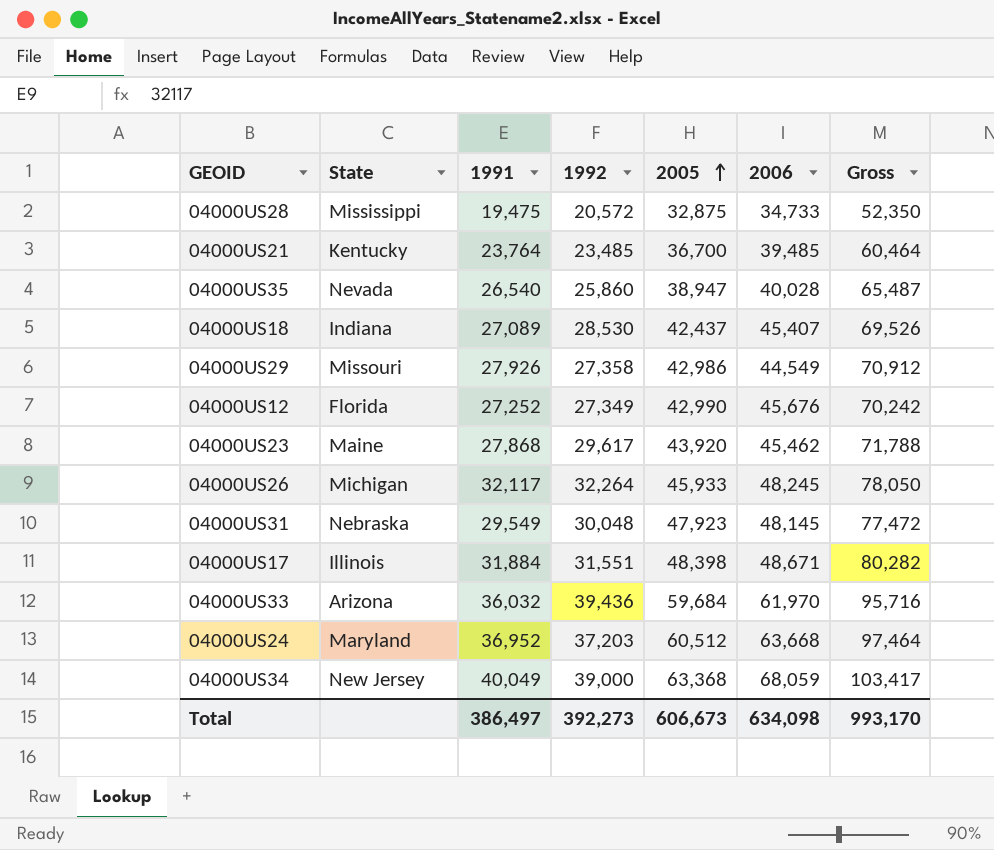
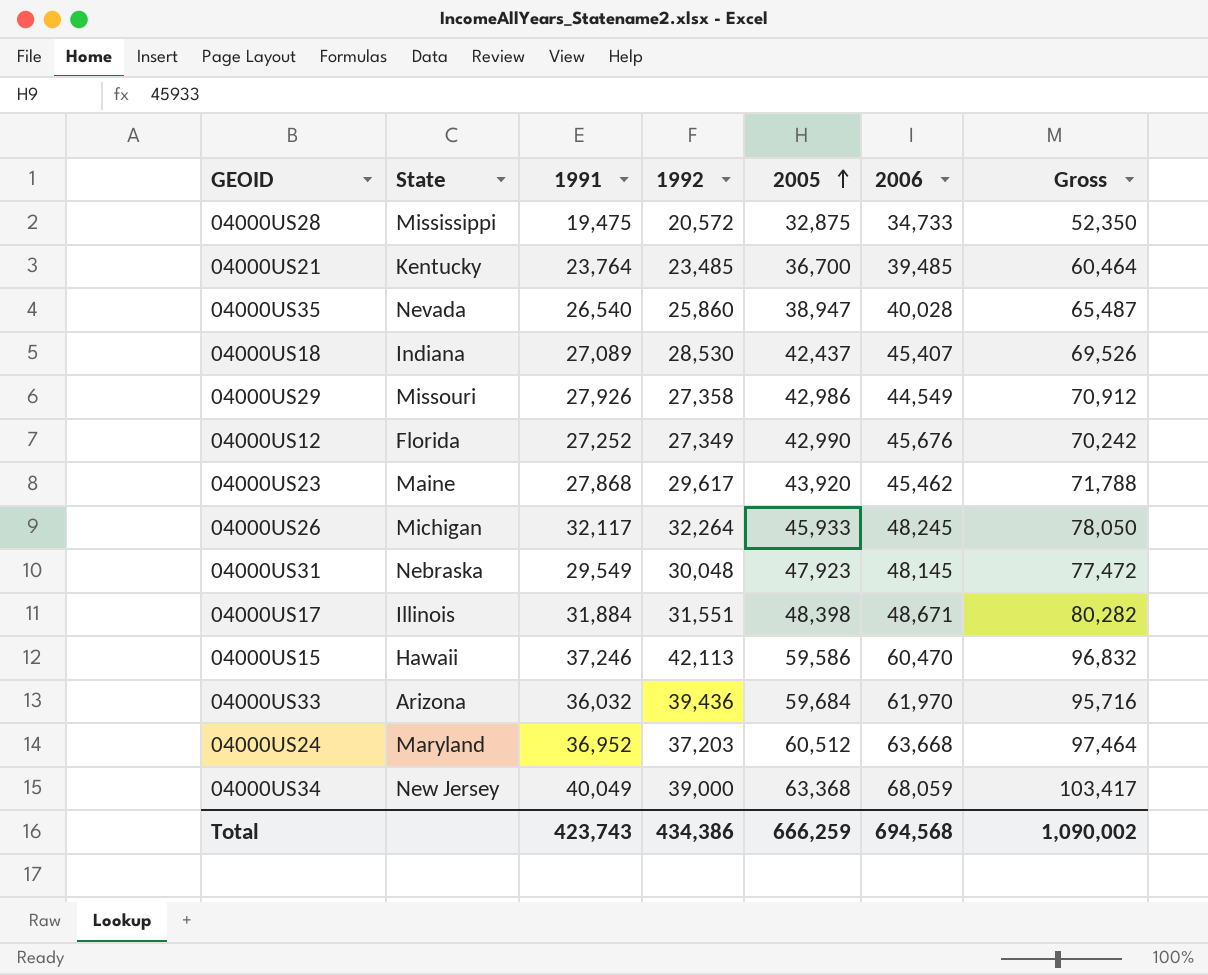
row 04000US15: none -> Hawaii | 37,246 | 42,113 | 59,586 | 60,470 | 96,832
Total | 1991: 386,497 -> 423,743
Total | 1992: 392,273 -> 434,386
Total | 2005: 606,673 -> 666,259
Total | 2006: 634,098 -> 694,568
Total | Gross: 993,170 -> 1,090,002

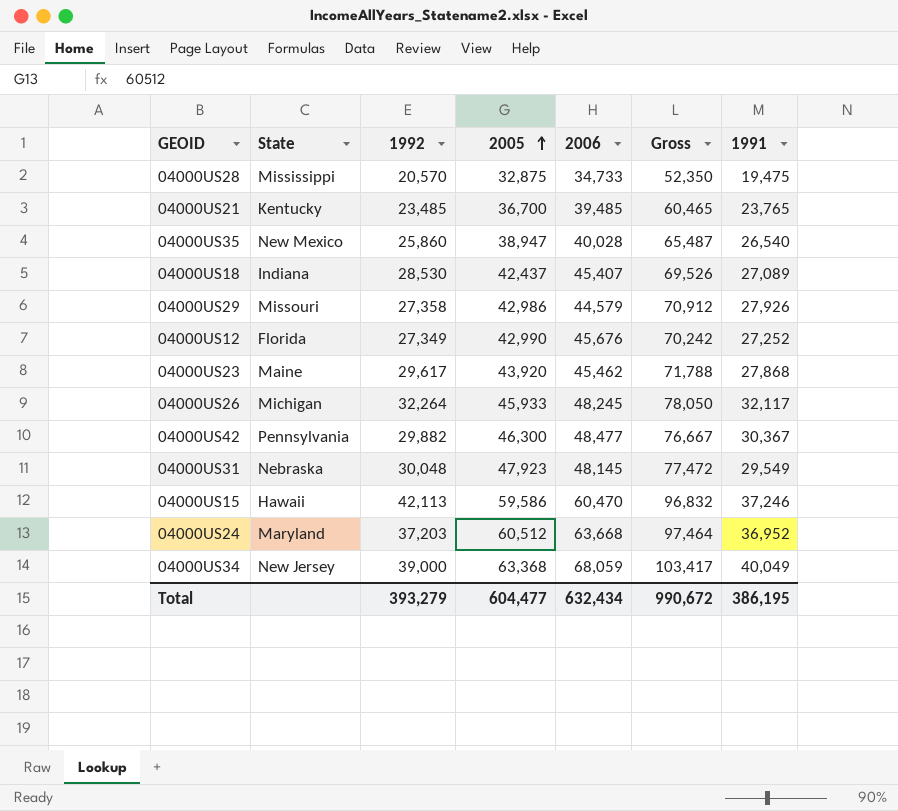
column 1991 | position: 3 -> 7
row 04000US17: Illinois | 31,884 | 31,551 | 48,398 | 48,671 | 80,282 -> none
row 04000US33: Arizona | 36,032 | 39,436 | 59,684 | 61,970 | 95,716 -> none
04000US28 | 1992: 20,572 -> 20,570
04000US21 | Gross: 60,464 -> 60,465
04000US21 | 1991: 23,764 -> 23,765
04000US35 | State: Nevada -> New Mexico
04000US29 | 2006: 44,549 -> 44,579
row 04000US42: none -> Pennsylvania | 29,882 | 46,300 | 48,477 | 76,667 | 30,367
Total | 1992: 434,386 -> 393,279
Total | 2005: 666,259 -> 604,477
Total | 2006: 694,568 -> 632,434
Total | Gross: 1,090,002 -> 990,672
Total | 1991: 423,743 -> 386,195

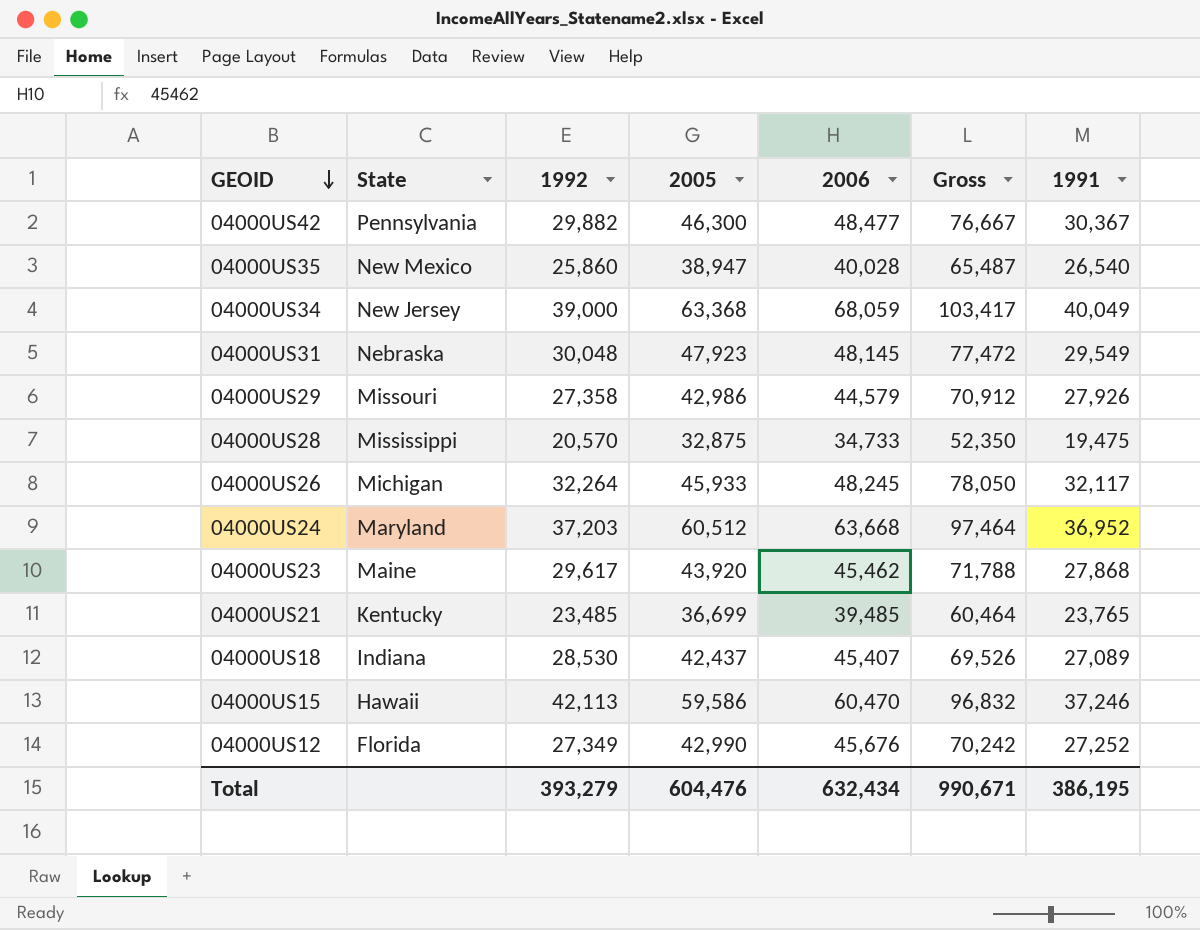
row order: 2005 ascending -> GEOID descending
04000US21 | 2005: 36,700 -> 36,699
04000US21 | Gross: 60,465 -> 60,464
Total | 2005: 604,477 -> 604,476
Total | Gross: 990,672 -> 990,671

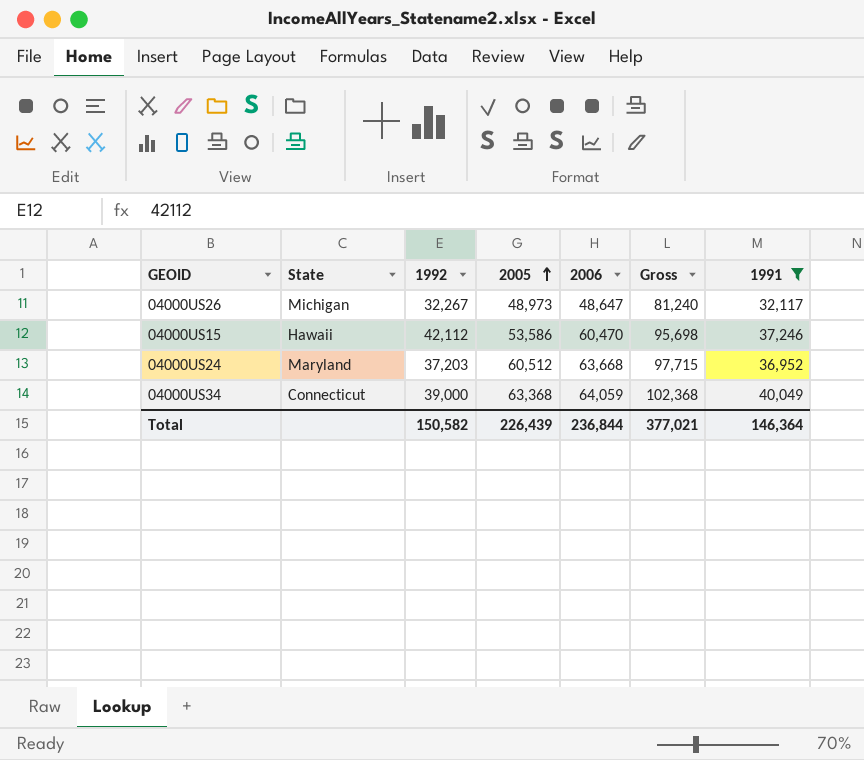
filter: none -> 1991 >= 32,117
row order: GEOID descending -> 2005 ascending
column Gross | formula: [2005] + [1991] -> [1992] + [2005]
04000US26 | 1992: 32,264 -> 32,267
04000US26 | 2005: 45,933 -> 48,973
04000US26 | 2006: 48,245 -> 48,647
04000US15 | 1992: 42,113 -> 42,112
04000US15 | 2005: 59,586 -> 53,586
04000US34 | State: New Jersey -> Connecticut
04000US34 | 2006: 68,059 -> 64,059
Total | 1992: 393,279 -> 150,582
Total | 2005: 604,476 -> 226,439
Total | 2006: 632,434 -> 236,844
Total | Gross: 990,671 -> 377,021
Total | 1991: 386,195 -> 146,364

